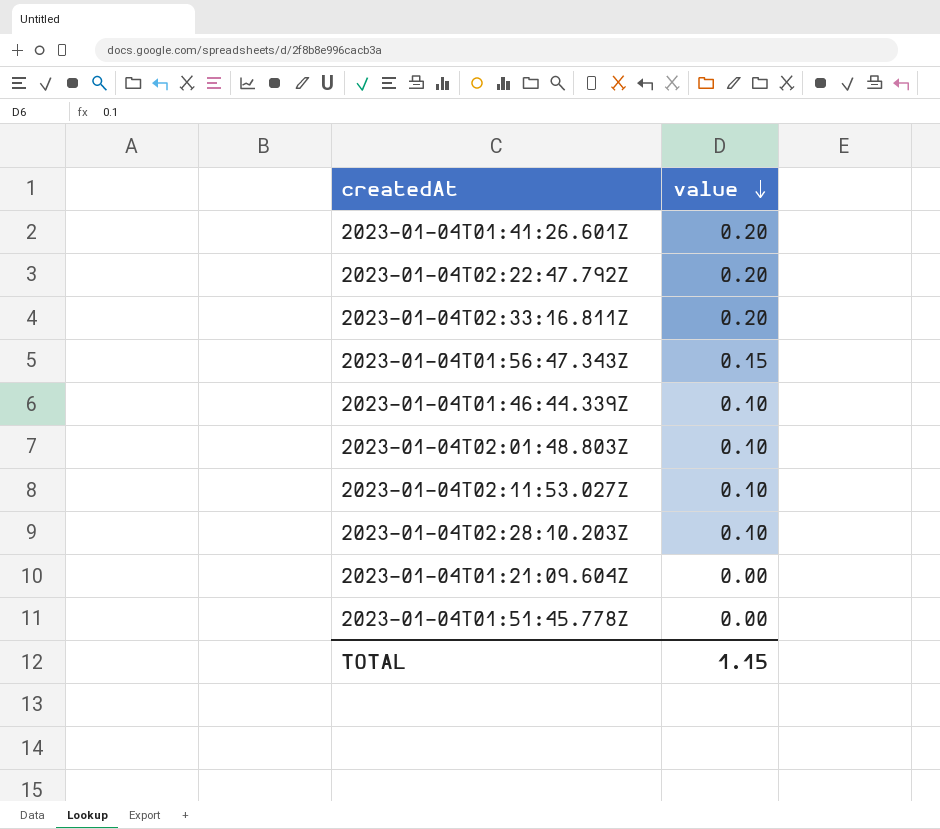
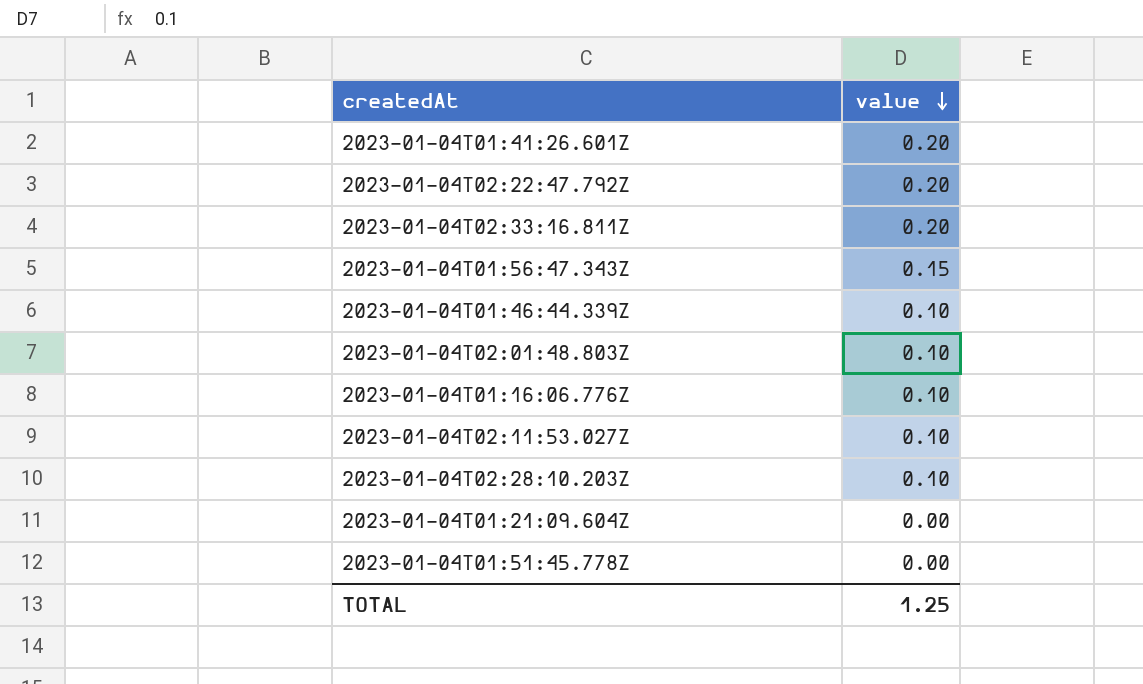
row 2023-01-04T01:16:06.776Z: none -> 0.10
TOTAL | value: 1.15 -> 1.25

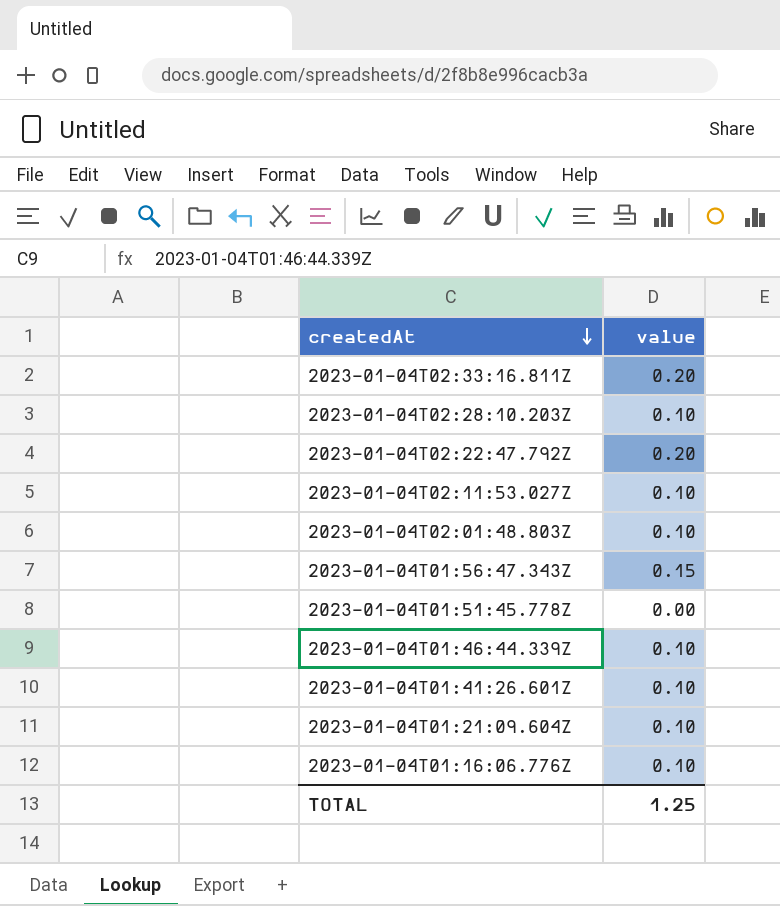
row order: value descending -> createdAt descending
2023-01-04T01:41:26.601Z | value: 0.20 -> 0.10
2023-01-04T01:21:09.604Z | value: 0.00 -> 0.10

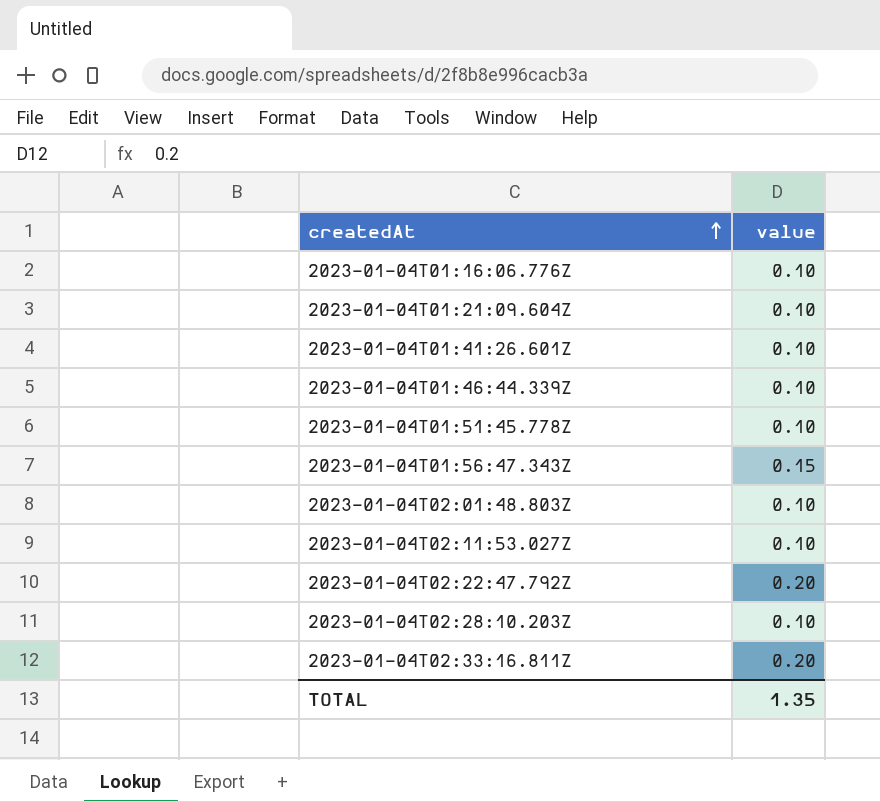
row order: createdAt descending -> createdAt ascending
2023-01-04T01:51:45.778Z | value: 0.00 -> 0.10
TOTAL | value: 1.25 -> 1.35

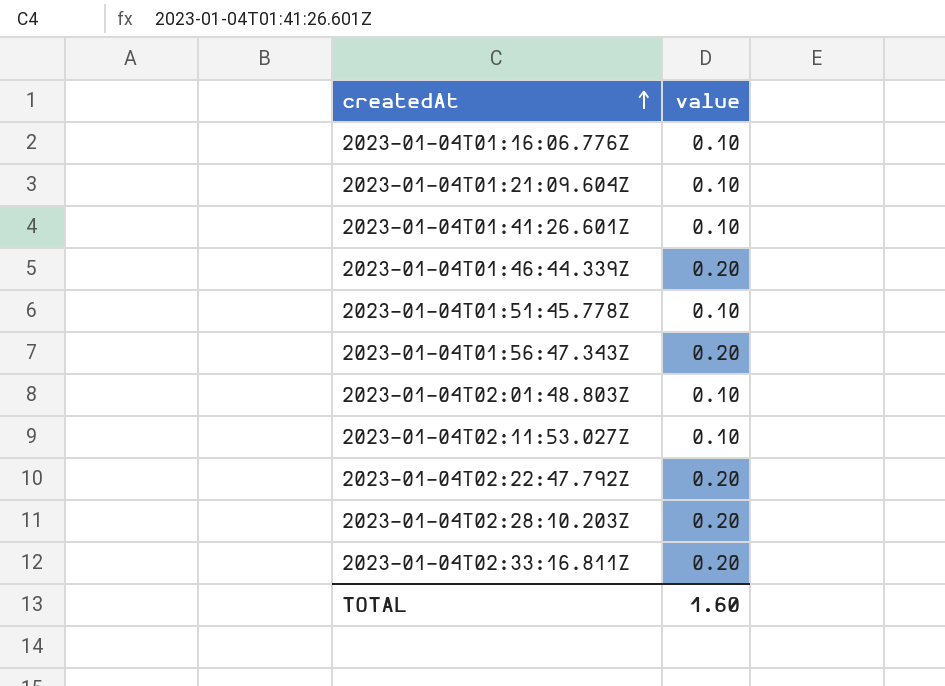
2023-01-04T01:46:44.339Z | value: 0.10 -> 0.20
2023-01-04T01:56:47.343Z | value: 0.15 -> 0.20
2023-01-04T02:28:10.203Z | value: 0.10 -> 0.20
TOTAL | value: 1.35 -> 1.60

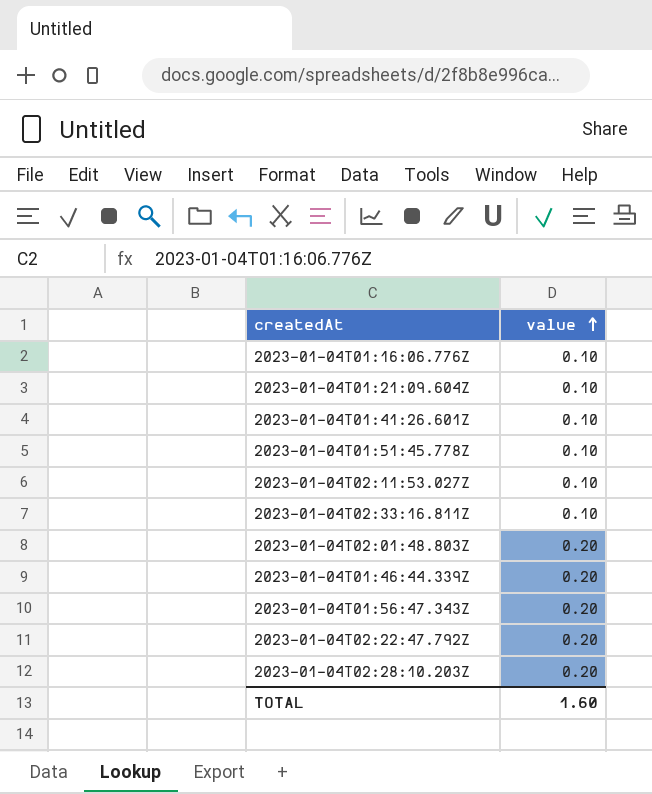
row order: createdAt ascending -> value ascending
2023-01-04T02:33:16.811Z | value: 0.20 -> 0.10
2023-01-04T02:01:48.803Z | value: 0.10 -> 0.20

